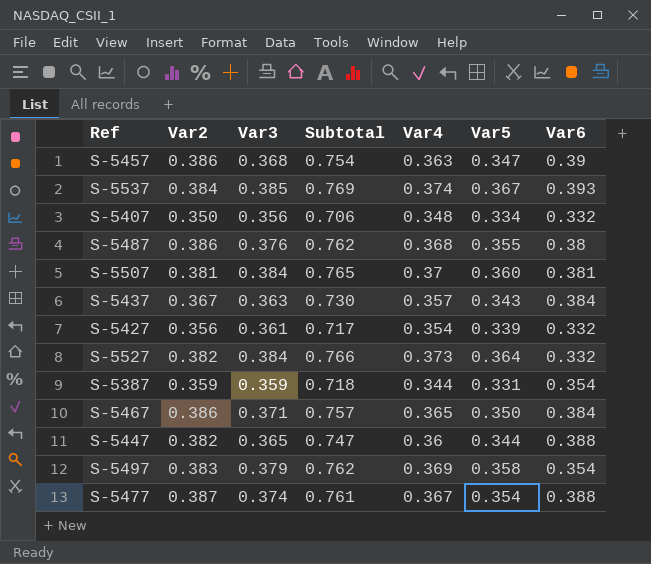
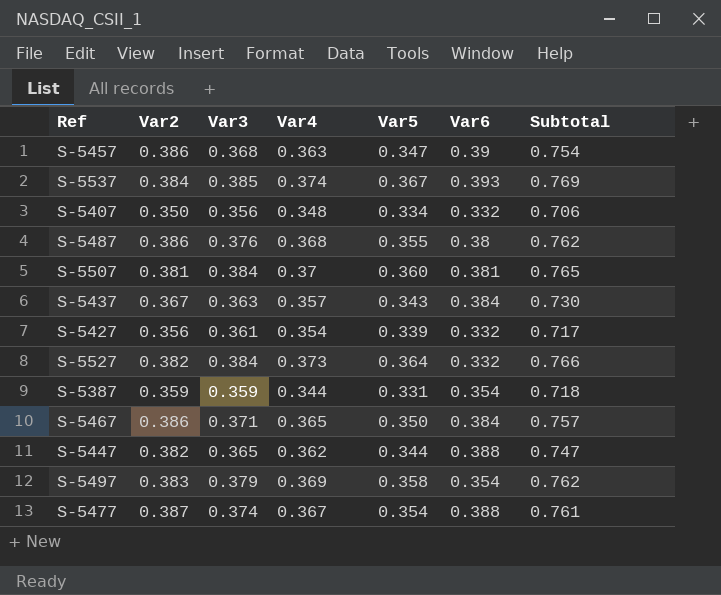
column Subtotal | position: 4 -> 7
S-5447 | Var4: 0.36 -> 0.362

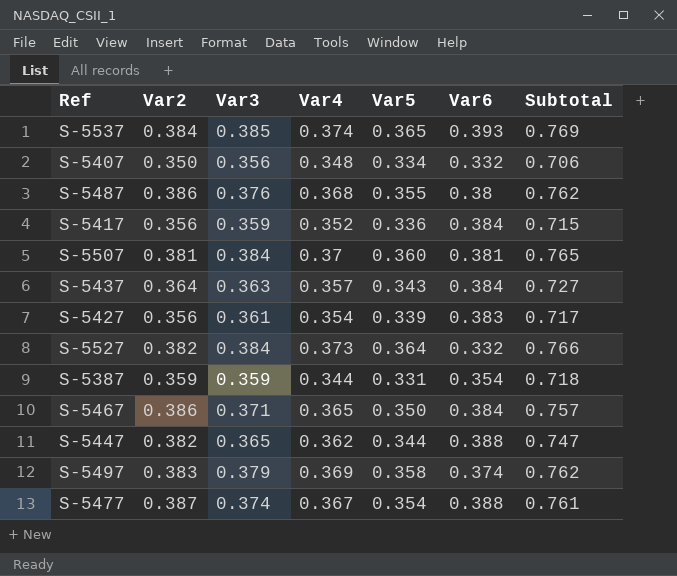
row S-5457: 0.386 | 0.368 | 0.363 | 0.347 | 0.39 | 0.754 -> none
S-5537 | Var5: 0.367 -> 0.365
row S-5417: none -> 0.356 | 0.359 | 0.352 | 0.336 | 0.384 | 0.715
S-5437 | Var2: 0.367 -> 0.364
S-5437 | Subtotal: 0.730 -> 0.727
S-5427 | Var6: 0.332 -> 0.383
S-5497 | Var6: 0.354 -> 0.374

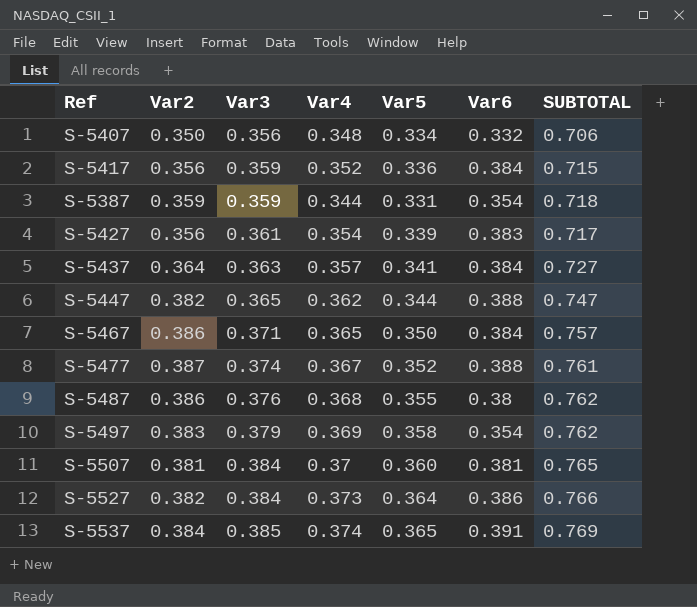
row order: none -> Var3 ascending
column name: Subtotal -> SUBTOTAL
S-5437 | Var5: 0.343 -> 0.341
S-5477 | Var5: 0.354 -> 0.352
S-5497 | Var6: 0.374 -> 0.354
S-5527 | Var6: 0.332 -> 0.386
S-5537 | Var6: 0.393 -> 0.391

